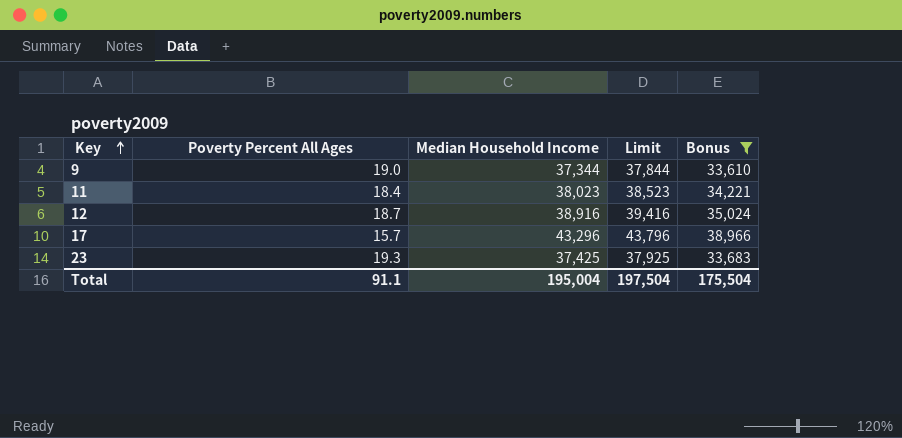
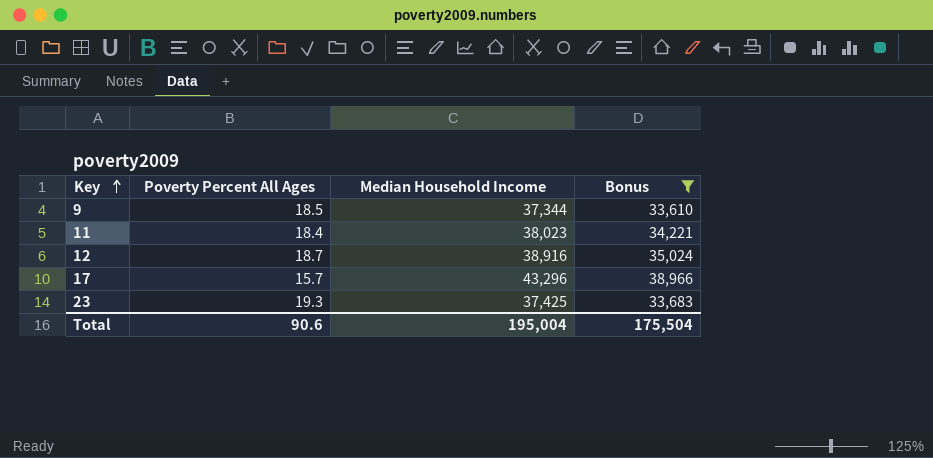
column Limit | formula: [Median Household Income] + 500 -> none
9 | Poverty Percent All Ages: 19.0 -> 18.5
Total | Poverty Percent All Ages: 91.1 -> 90.6

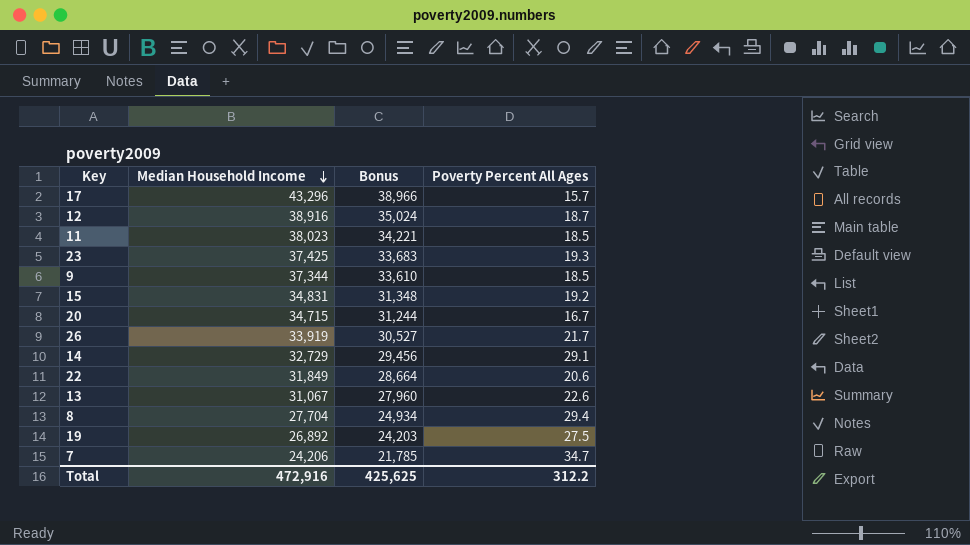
filter: Bonus >= 33,610 -> none
row order: Key ascending -> Median Household Income descending
column Poverty Percent All Ages | position: 2 -> 4
11 | Poverty Percent All Ages: 18.4 -> 18.5
Total | Median Household Income: 195,004 -> 472,916
Total | Bonus: 175,504 -> 425,625
Total | Poverty Percent All Ages: 90.6 -> 312.2

